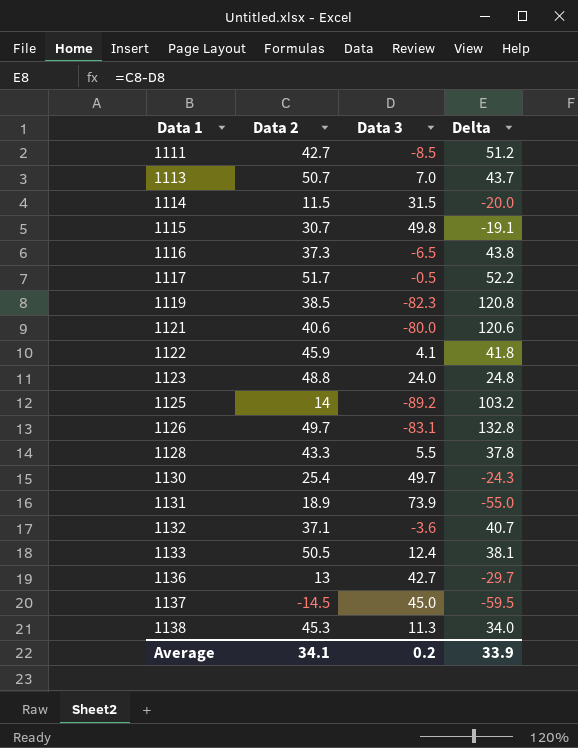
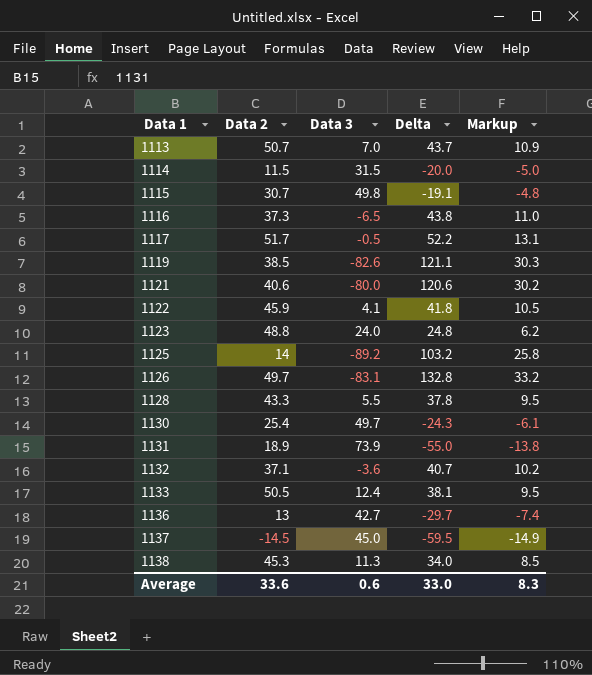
column Markup | formula: none -> [Delta] * 0.25
row 1111: 42.7 | -8.5 | 51.2 -> none
1119 | Data 3: -82.3 -> -82.6
1119 | Delta: 120.8 -> 121.1
Average | Data 2: 34.1 -> 33.6
Average | Data 3: 0.2 -> 0.6
Average | Delta: 33.9 -> 33.0

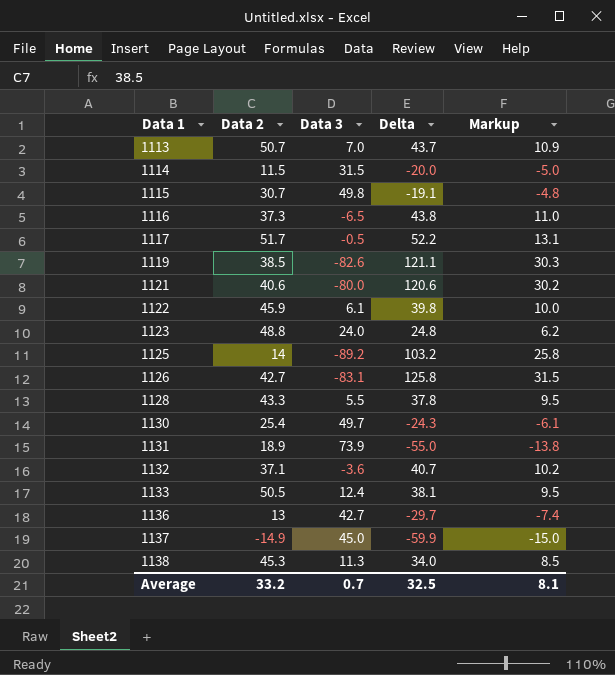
1122 | Data 3: 4.1 -> 6.1
1122 | Delta: 41.8 -> 39.8
1122 | Markup: 10.5 -> 10.0
1126 | Data 2: 49.7 -> 42.7
1126 | Delta: 132.8 -> 125.8
1126 | Markup: 33.2 -> 31.5
1137 | Data 2: -14.5 -> -14.9
1137 | Delta: -59.5 -> -59.9
1137 | Markup: -14.9 -> -15.0
Average | Data 2: 33.6 -> 33.2
Average | Data 3: 0.6 -> 0.7
Average | Delta: 33.0 -> 32.5
Average | Markup: 8.3 -> 8.1

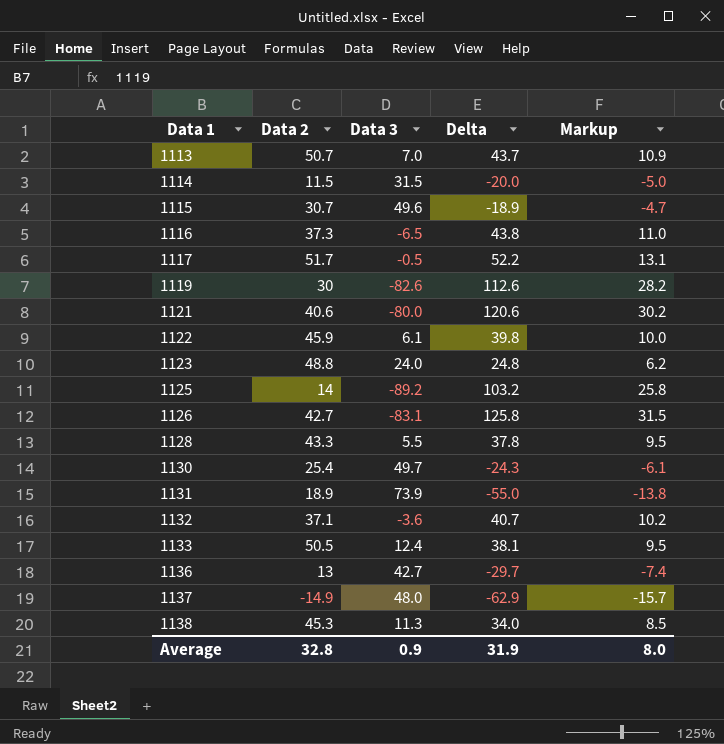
1115 | Data 3: 49.8 -> 49.6
1115 | Delta: -19.1 -> -18.9
1115 | Markup: -4.8 -> -4.7
1119 | Data 2: 38.5 -> 30
1119 | Delta: 121.1 -> 112.6
1119 | Markup: 30.3 -> 28.2
1137 | Data 3: 45.0 -> 48.0
1137 | Delta: -59.9 -> -62.9
1137 | Markup: -15.0 -> -15.7
Average | Data 2: 33.2 -> 32.8
Average | Data 3: 0.7 -> 0.9
Average | Delta: 32.5 -> 31.9
Average | Markup: 8.1 -> 8.0

